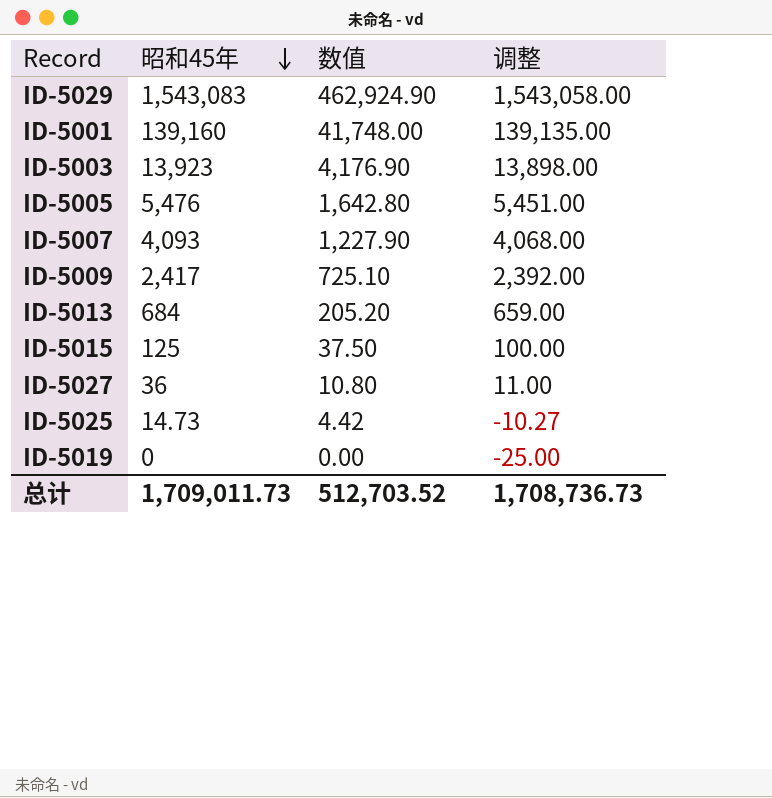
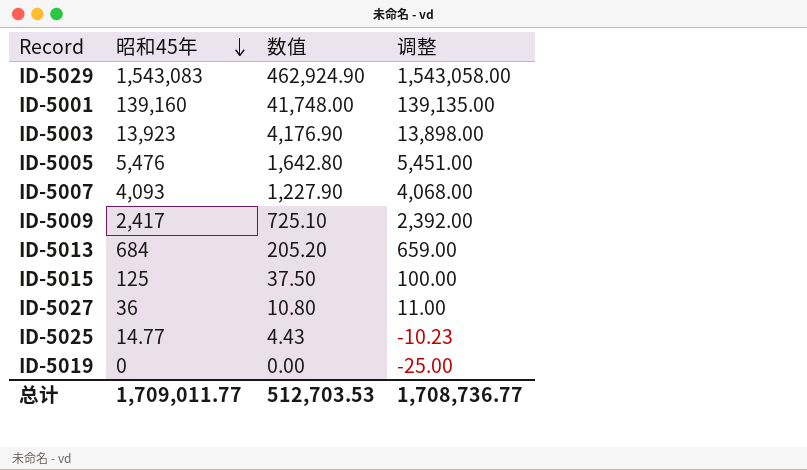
ID-5025 | 昭和45年: 14.73 -> 14.77
ID-5025 | 数值: 4.42 -> 4.43
ID-5025 | 调整: -10.27 -> -10.23
总计 | 昭和45年: 1,709,011.73 -> 1,709,011.77
总计 | 数值: 512,703.52 -> 512,703.53
总计 | 调整: 1,708,736.73 -> 1,708,736.77

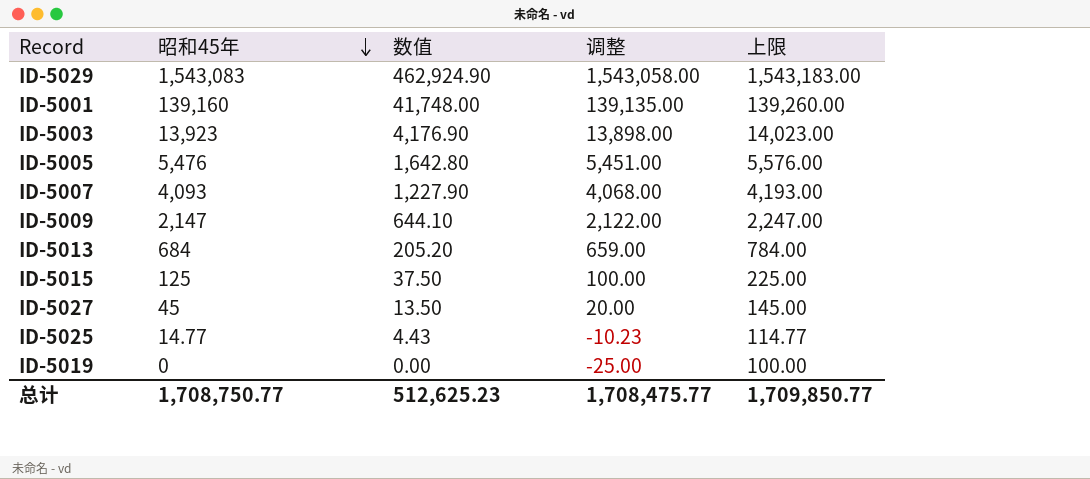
column 上限 | formula: none -> [昭和45年] + 100
ID-5009 | 昭和45年: 2,417 -> 2,147
ID-5009 | 数值: 725.10 -> 644.10
ID-5009 | 调整: 2,392.00 -> 2,122.00
ID-5027 | 昭和45年: 36 -> 45
ID-5027 | 数值: 10.80 -> 13.50
ID-5027 | 调整: 11.00 -> 20.00
总计 | 昭和45年: 1,709,011.77 -> 1,708,750.77
总计 | 数值: 512,703.53 -> 512,625.23
总计 | 调整: 1,708,736.77 -> 1,708,475.77

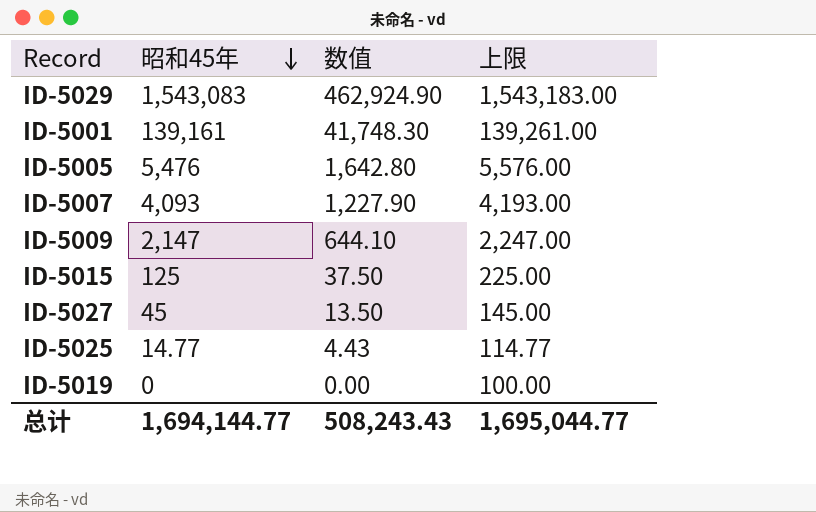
column 调整 | formula: [昭和45年] - 25 -> none
row ID-5003: 13,923 | 4,176.90 | 13,898.00 | 14,023.00 -> none
row ID-5013: 684 | 205.20 | 659.00 | 784.00 -> none
ID-5001 | 昭和45年: 139,160 -> 139,161
ID-5001 | 数值: 41,748.00 -> 41,748.30
ID-5001 | 上限: 139,260.00 -> 139,261.00
总计 | 昭和45年: 1,708,750.77 -> 1,694,144.77
总计 | 数值: 512,625.23 -> 508,243.43
总计 | 上限: 1,709,850.77 -> 1,695,044.77

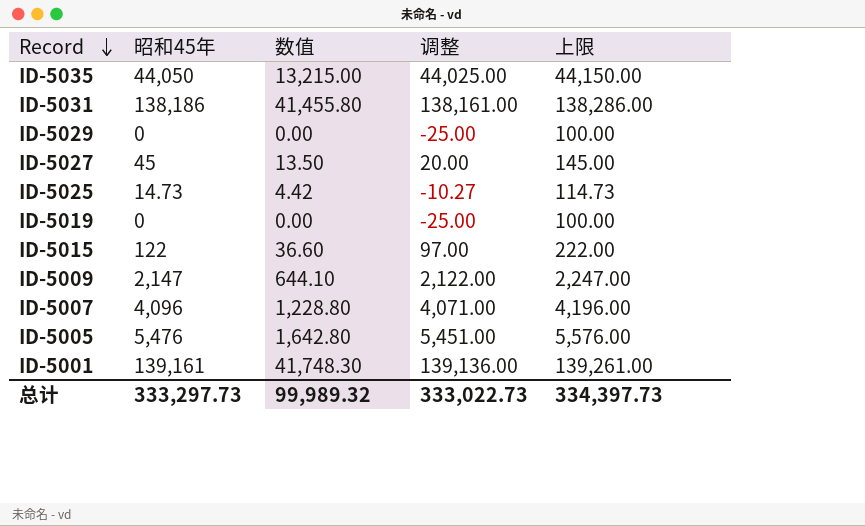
row order: 昭和45年 descending -> Record descending
column 调整 | formula: none -> [昭和45年] - 25
row ID-5035: none -> 44,050 | 13,215.00 | 44,025.00 | 44,150.00
row ID-5031: none -> 138,186 | 41,455.80 | 138,161.00 | 138,286.00
ID-5029 | 昭和45年: 1,543,083 -> 0
ID-5029 | 数值: 462,924.90 -> 0.00
ID-5029 | 上限: 1,543,183.00 -> 100.00
ID-5025 | 昭和45年: 14.77 -> 14.73
ID-5025 | 数值: 4.43 -> 4.42
ID-5025 | 上限: 114.77 -> 114.73
ID-5015 | 昭和45年: 125 -> 122
ID-5015 | 数值: 37.50 -> 36.60
ID-5015 | 上限: 225.00 -> 222.00
ID-5007 | 昭和45年: 4,093 -> 4,096
ID-5007 | 数值: 1,227.90 -> 1,228.80
ID-5007 | 上限: 4,193.00 -> 4,196.00
总计 | 昭和45年: 1,694,144.77 -> 333,297.73
总计 | 数值: 508,243.43 -> 99,989.32
总计 | 上限: 1,695,044.77 -> 334,397.73

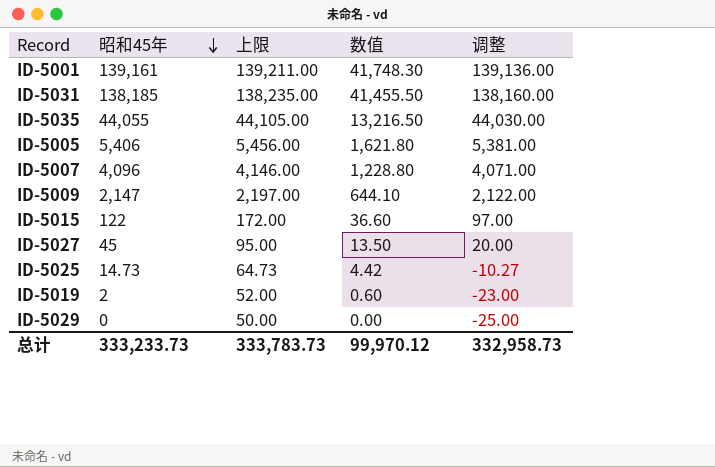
row order: Record descending -> 昭和45年 descending
column 上限 | formula: [昭和45年] + 100 -> [昭和45年] + 50
column 上限 | position: 5 -> 3
ID-5031 | 昭和45年: 138,186 -> 138,185
ID-5031 | 数值: 41,455.80 -> 41,455.50
ID-5031 | 调整: 138,161.00 -> 138,160.00
ID-5035 | 昭和45年: 44,050 -> 44,055
ID-5035 | 数值: 13,215.00 -> 13,216.50
ID-5035 | 调整: 44,025.00 -> 44,030.00
ID-5005 | 昭和45年: 5,476 -> 5,406
ID-5005 | 数值: 1,642.80 -> 1,621.80
ID-5005 | 调整: 5,451.00 -> 5,381.00
ID-5019 | 昭和45年: 0 -> 2
ID-5019 | 数值: 0.00 -> 0.60
ID-5019 | 调整: -25.00 -> -23.00
总计 | 昭和45年: 333,297.73 -> 333,233.73
总计 | 上限: 334,397.73 -> 333,783.73
总计 | 数值: 99,989.32 -> 99,970.12
总计 | 调整: 333,022.73 -> 332,958.73

